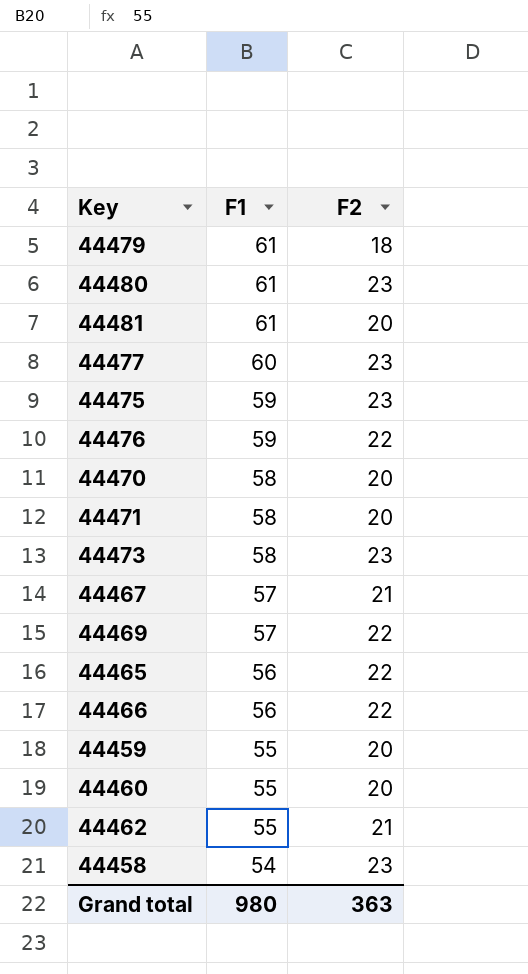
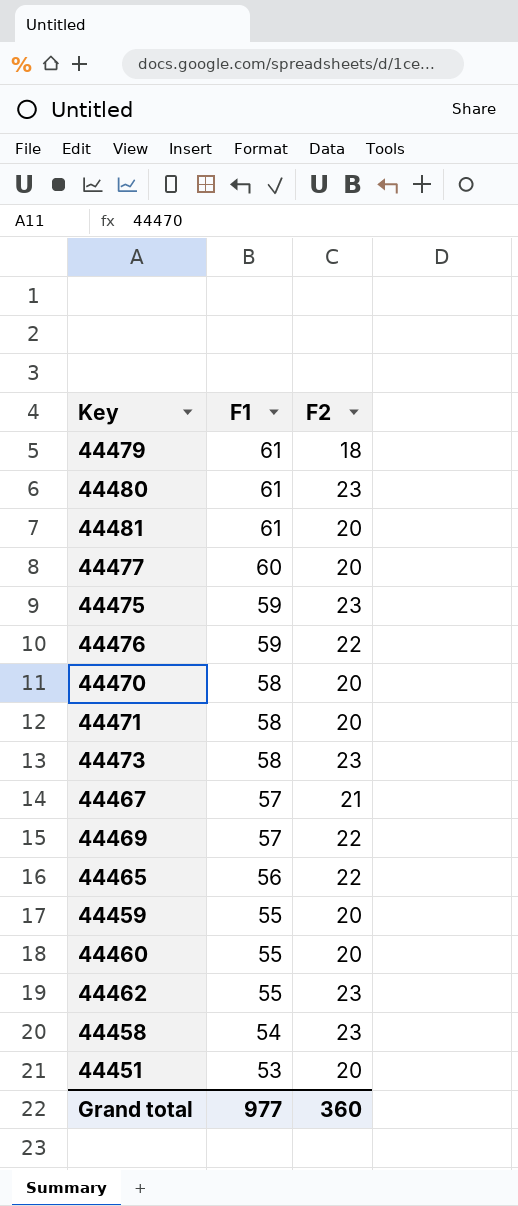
row 44466: 56 | 22 -> none
44477 | F2: 23 -> 20
44462 | F2: 21 -> 23
row 44451: none -> 53 | 20
Grand total | F1: 980 -> 977
Grand total | F2: 363 -> 360

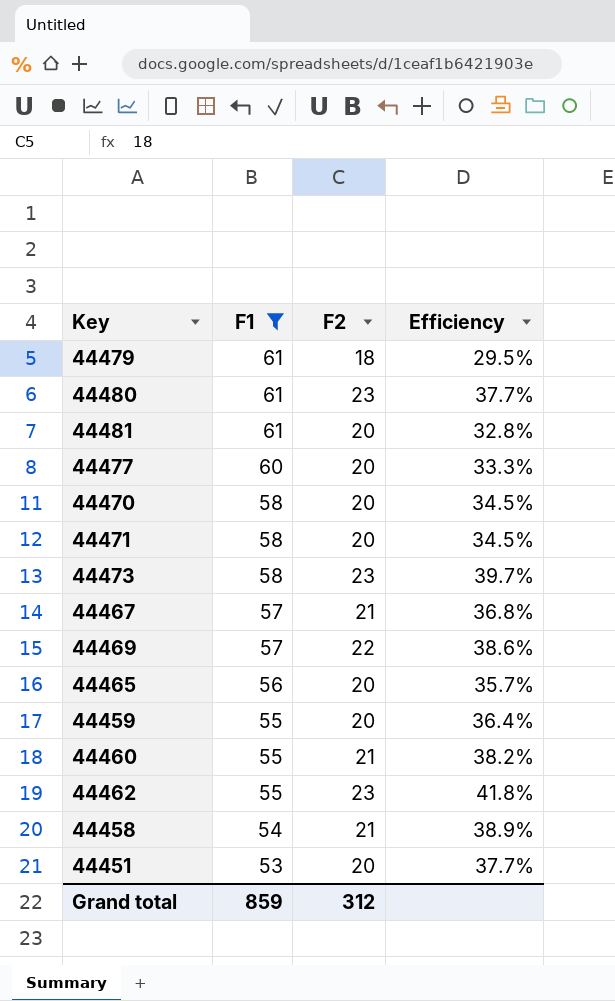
filter: none -> F1 != 59
column Efficiency | formula: none -> [F2] / [F1]
44465 | F2: 22 -> 20
44460 | F2: 20 -> 21
44458 | F2: 23 -> 21
Grand total | F1: 977 -> 859
Grand total | F2: 360 -> 312

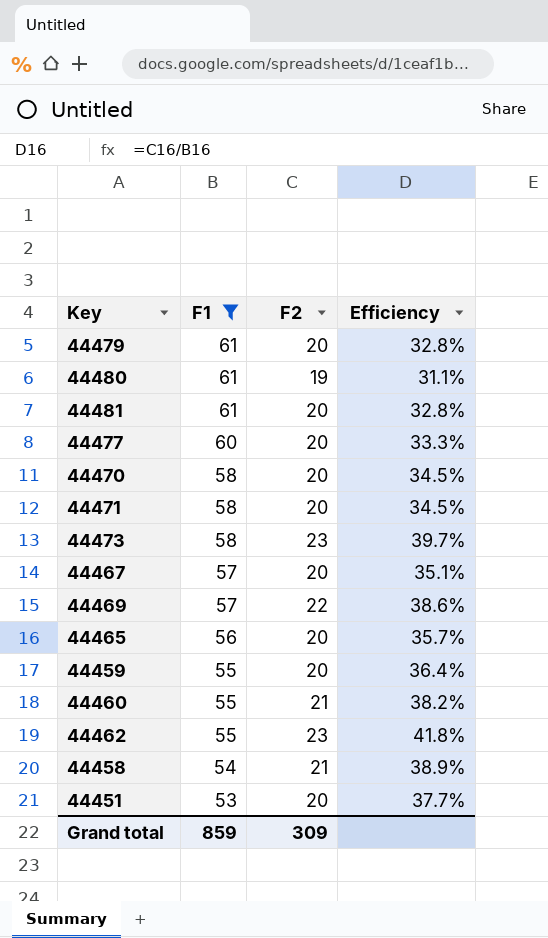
44479 | F2: 18 -> 20
44479 | Efficiency: 29.5% -> 32.8%
44480 | F2: 23 -> 19
44480 | Efficiency: 37.7% -> 31.1%
44467 | F2: 21 -> 20
44467 | Efficiency: 36.8% -> 35.1%
Grand total | F2: 312 -> 309

